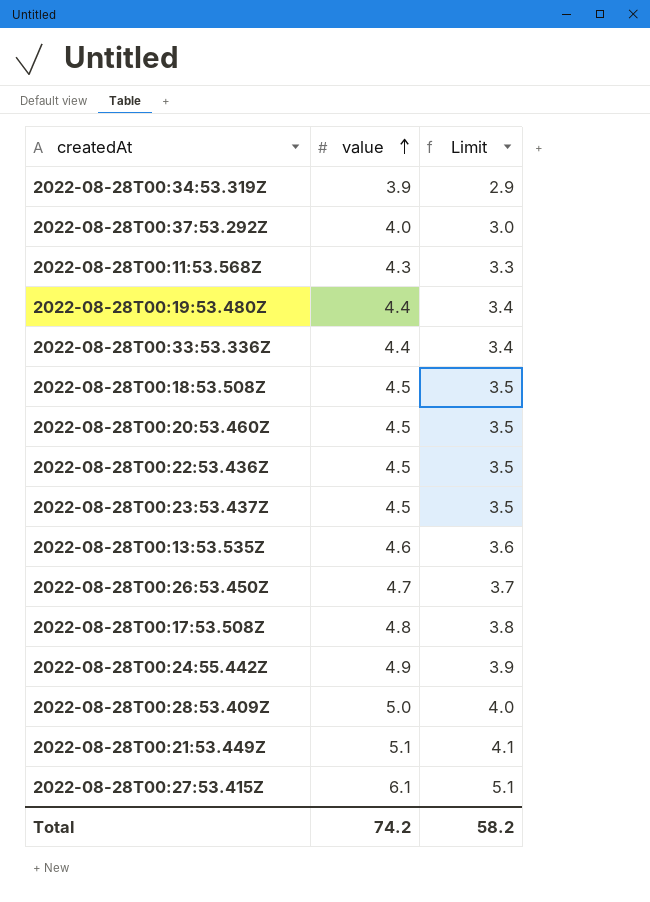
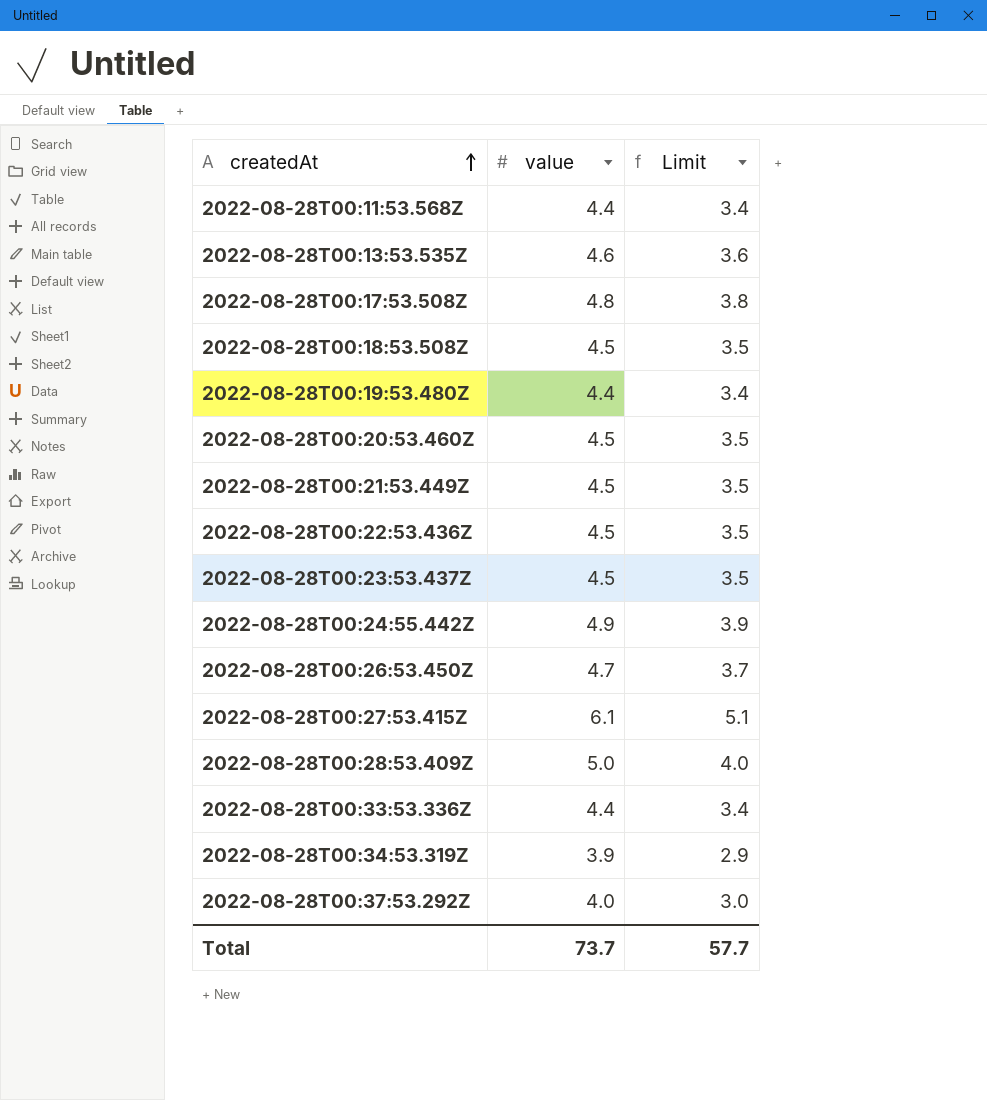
row order: value ascending -> createdAt ascending
2022-08-28T00:11:53.568Z | value: 4.3 -> 4.4
2022-08-28T00:11:53.568Z | Limit: 3.3 -> 3.4
2022-08-28T00:21:53.449Z | value: 5.1 -> 4.5
2022-08-28T00:21:53.449Z | Limit: 4.1 -> 3.5
Total | value: 74.2 -> 73.7
Total | Limit: 58.2 -> 57.7

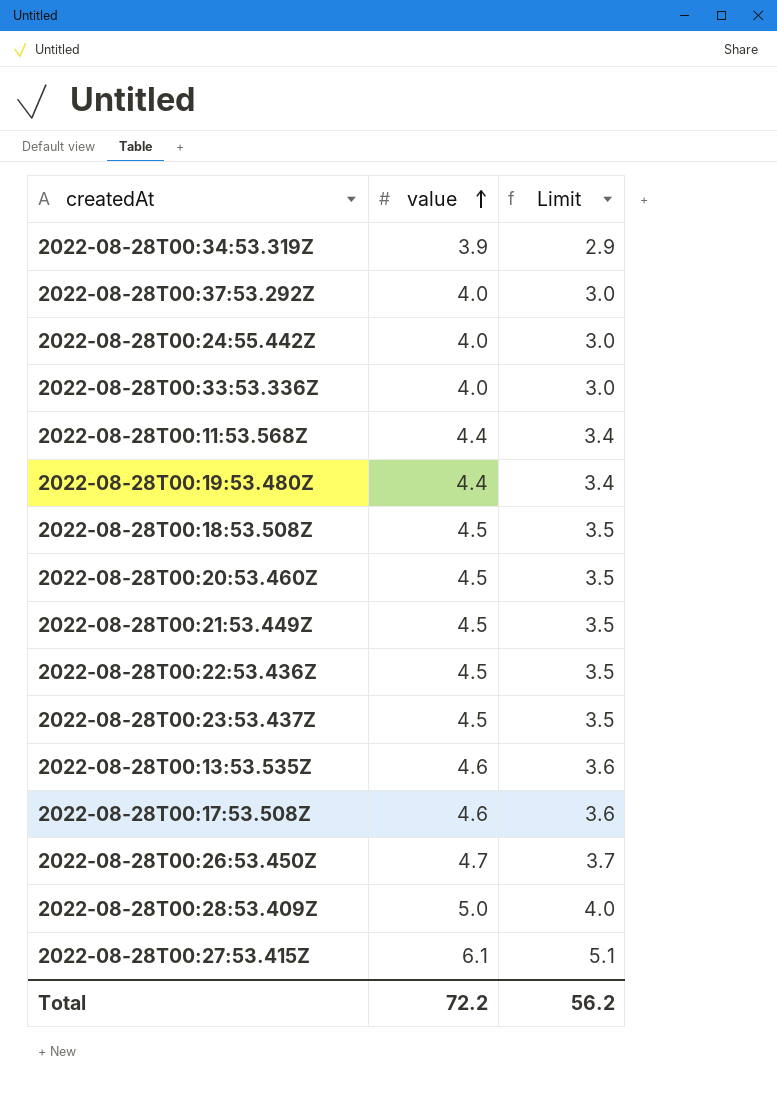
row order: createdAt ascending -> value ascending
2022-08-28T00:24:55.442Z | value: 4.9 -> 4.0
2022-08-28T00:24:55.442Z | Limit: 3.9 -> 3.0
2022-08-28T00:33:53.336Z | value: 4.4 -> 4.0
2022-08-28T00:33:53.336Z | Limit: 3.4 -> 3.0
2022-08-28T00:17:53.508Z | value: 4.8 -> 4.6
2022-08-28T00:17:53.508Z | Limit: 3.8 -> 3.6
Total | value: 73.7 -> 72.2
Total | Limit: 57.7 -> 56.2

